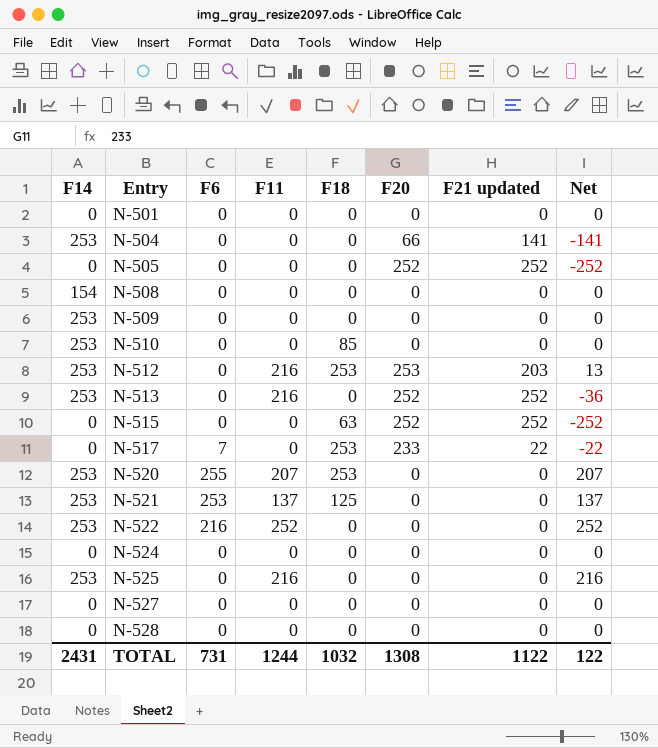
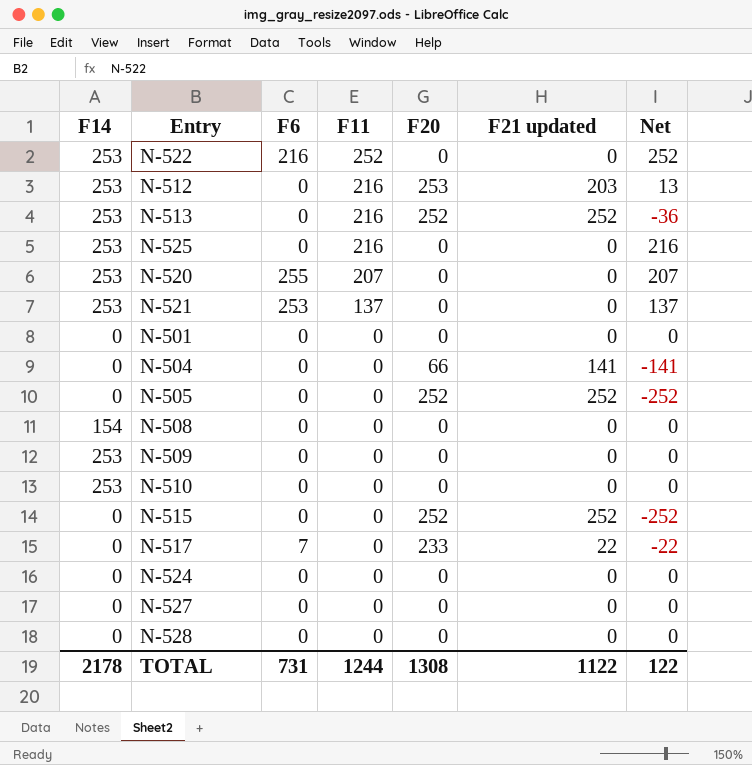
row order: Entry ascending -> F11 descending
column F18 | position: 5 -> none
N-504 | F14: 253 -> 0
TOTAL | F14: 2431 -> 2178

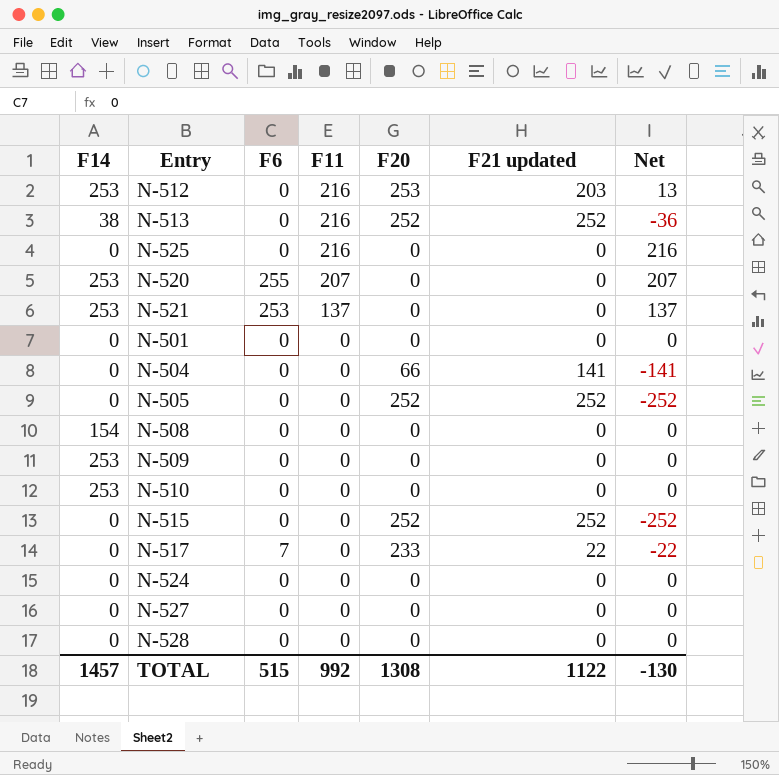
row N-522: 253 | 216 | 252 | 0 | 0 | 252 -> none
N-513 | F14: 253 -> 38
N-525 | F14: 253 -> 0
TOTAL | F14: 2178 -> 1457
TOTAL | F6: 731 -> 515
TOTAL | F11: 1244 -> 992
TOTAL | Net: 122 -> -130

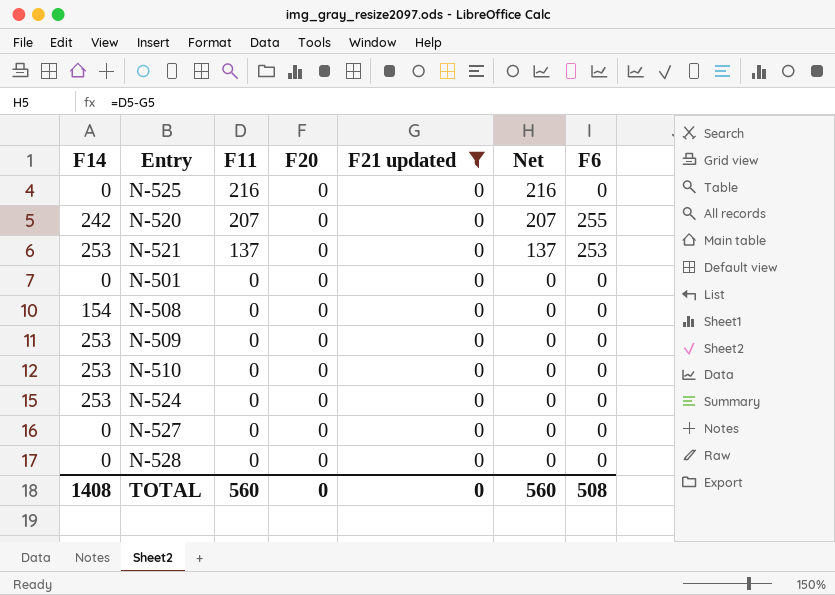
filter: none -> F21 updated = 0
column F6 | position: 3 -> 7
N-520 | F14: 253 -> 242
N-524 | F14: 0 -> 253
TOTAL | F14: 1457 -> 1408
TOTAL | F11: 992 -> 560
TOTAL | F20: 1308 -> 0
TOTAL | F21 updated: 1122 -> 0
TOTAL | Net: -130 -> 560
TOTAL | F6: 515 -> 508

